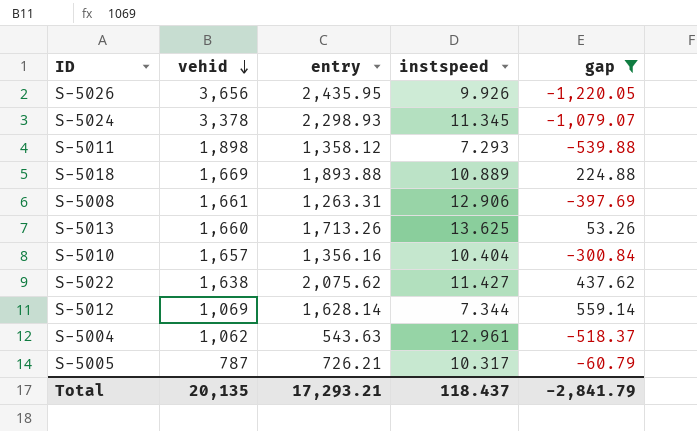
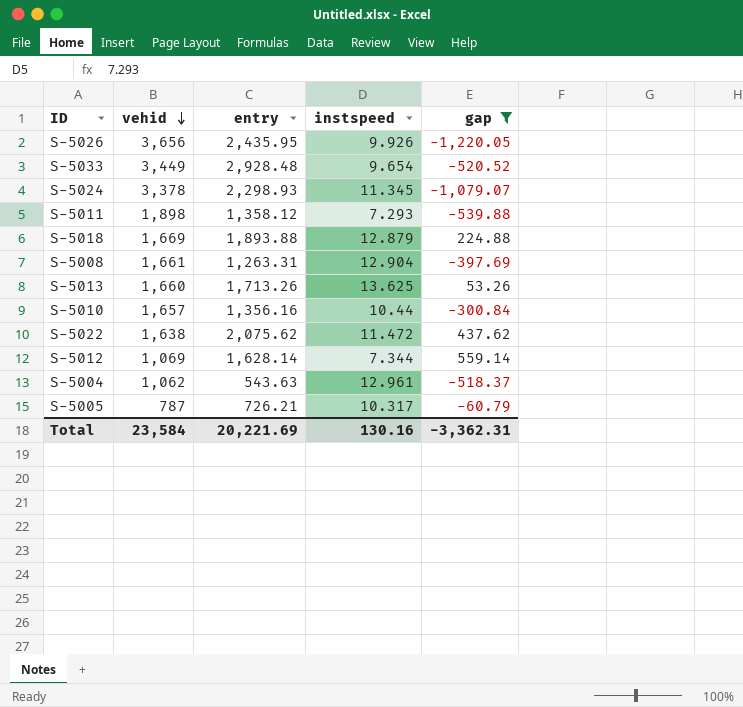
row S-5033: none -> 3,449 | 2,928.48 | 9.654 | -520.52
S-5018 | instspeed: 10.889 -> 12.879
S-5008 | instspeed: 12.906 -> 12.904
S-5010 | instspeed: 10.404 -> 10.44
S-5022 | instspeed: 11.427 -> 11.472
Total | vehid: 20,135 -> 23,584
Total | entry: 17,293.21 -> 20,221.69
Total | instspeed: 118.437 -> 130.16
Total | gap: -2,841.79 -> -3,362.31

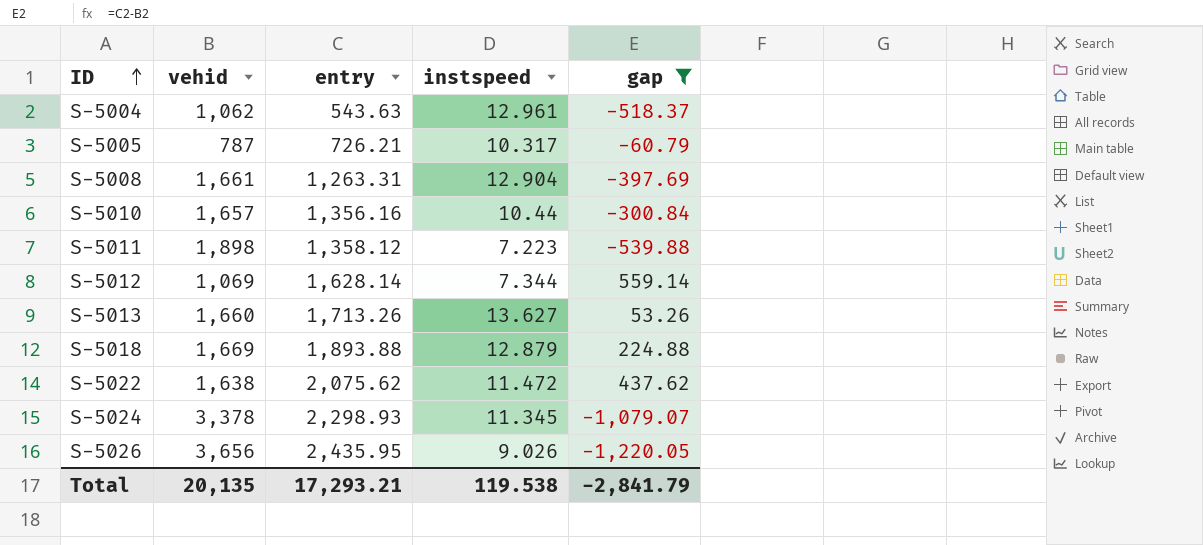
row order: vehid descending -> ID ascending
row S-5033: 3,449 | 2,928.48 | 9.654 | -520.52 -> none
S-5011 | instspeed: 7.293 -> 7.223
S-5013 | instspeed: 13.625 -> 13.627
S-5026 | instspeed: 9.926 -> 9.026
Total | vehid: 23,584 -> 20,135
Total | entry: 20,221.69 -> 17,293.21
Total | instspeed: 130.16 -> 119.538
Total | gap: -3,362.31 -> -2,841.79

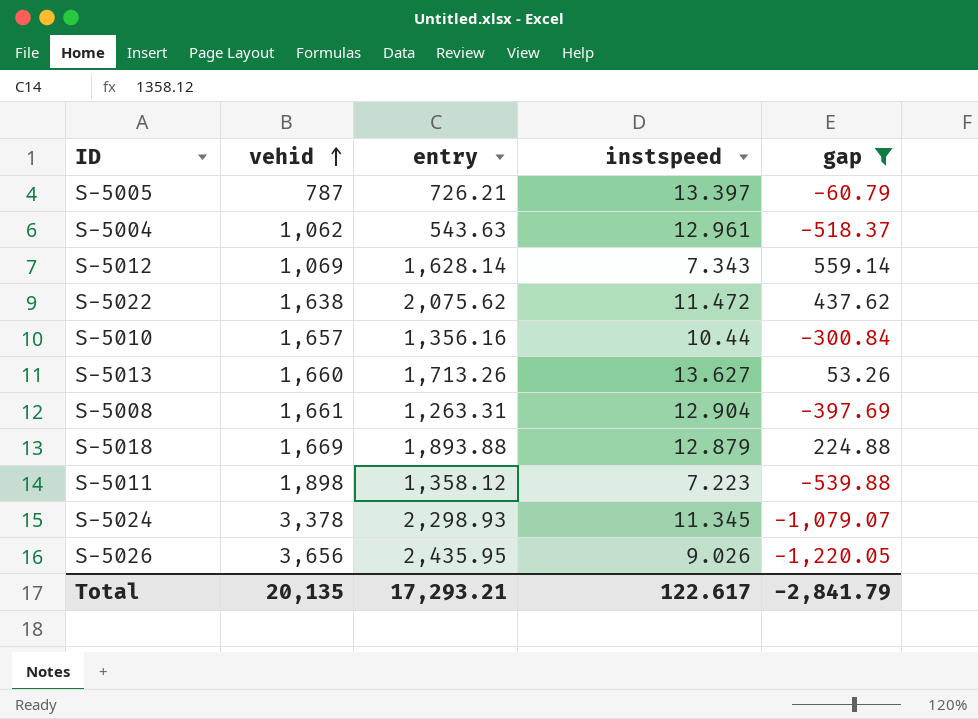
row order: ID ascending -> vehid ascending
S-5005 | instspeed: 10.317 -> 13.397
S-5012 | instspeed: 7.344 -> 7.343
Total | instspeed: 119.538 -> 122.617

